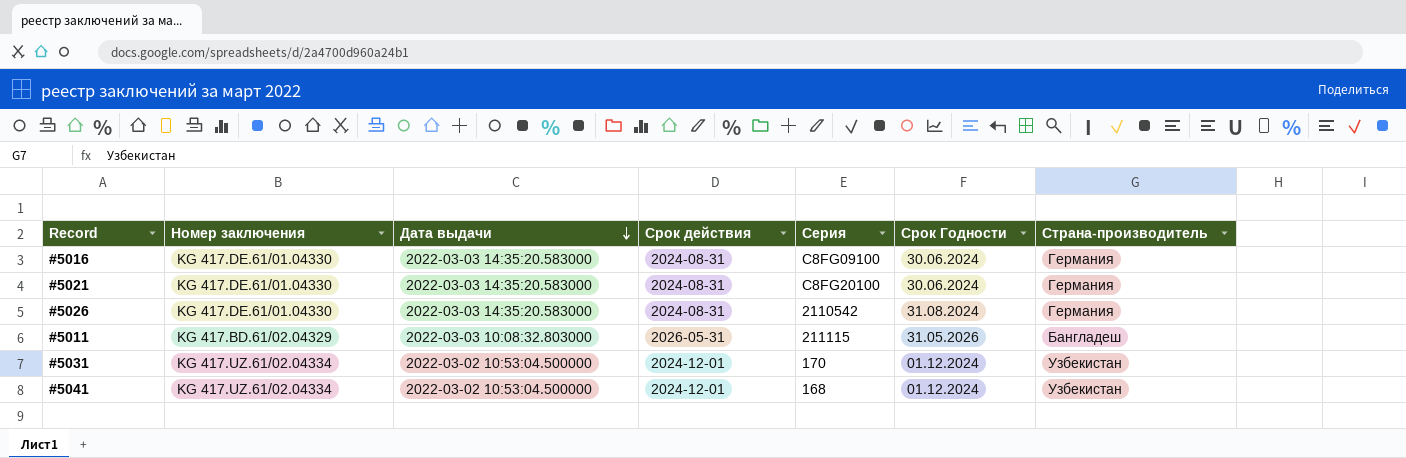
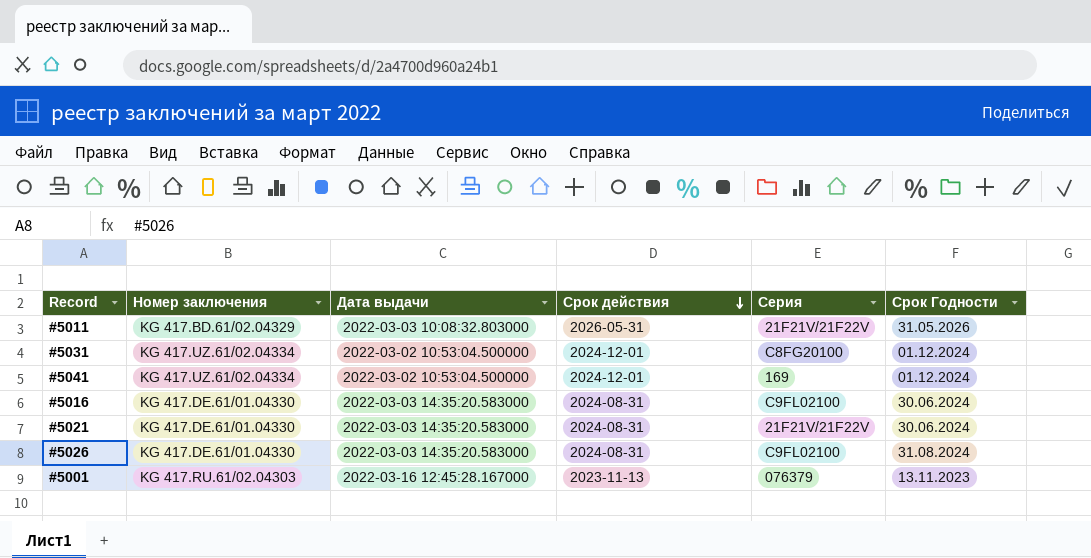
row order: Дата выдачи descending -> Срок действия descending
column Страна-производитель | position: 7 -> none
#5011 | Серия: 211115 -> 21F21V/21F22V
#5031 | Серия: 170 -> C8FG20100
#5041 | Серия: 168 -> 169
#5016 | Серия: C8FG09100 -> C9FL02100
#5021 | Серия: C8FG20100 -> 21F21V/21F22V
#5026 | Серия: 2110542 -> C9FL02100
row #5001: none -> KG 417.RU.61/02.04303 | 2022-03-16 12:45:28.167000 | 2023-11-13 | 076379 | 13.11.2023

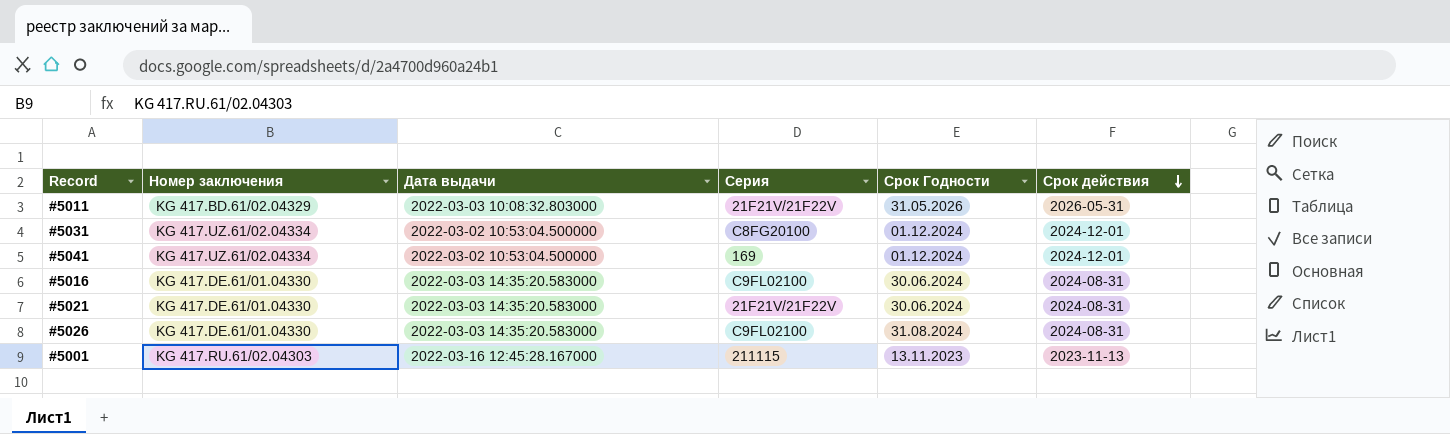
column Срок действия | position: 4 -> 6
#5001 | Серия: 076379 -> 211115

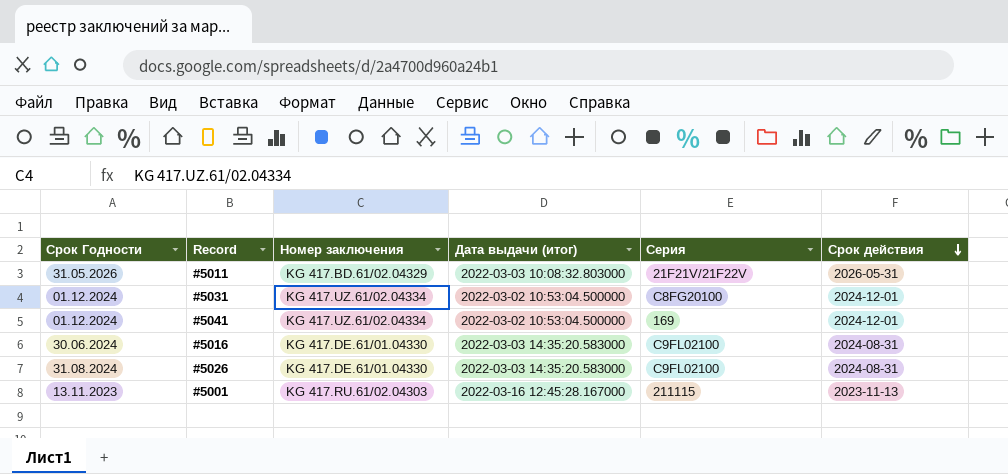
column Срок Годности | position: 5 -> 1
column name: Дата выдачи -> Дата выдачи (итог)
row #5021: KG 417.DE.61/01.04330 | 2022-03-03 14:35:20.583000 | 21F21V/21F22V | 30.06.2024 | 2024-08-31 -> none

